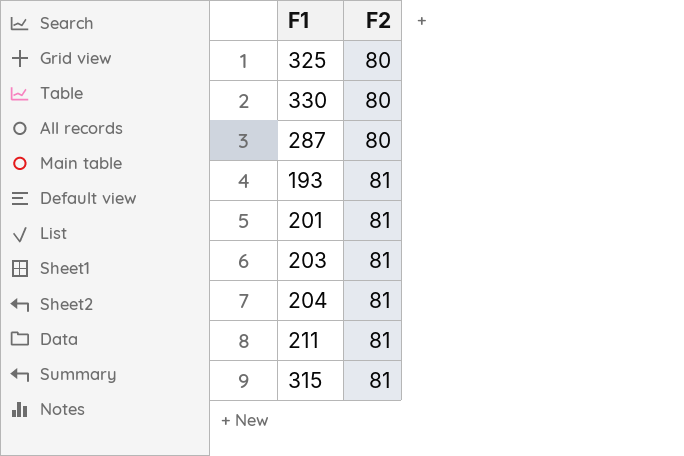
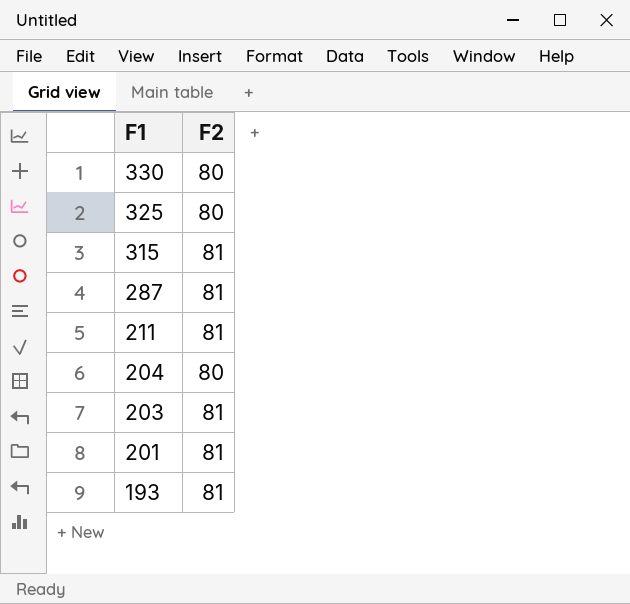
row order: F2 ascending -> F1 descending
287 | F2: 80 -> 81
204 | F2: 81 -> 80

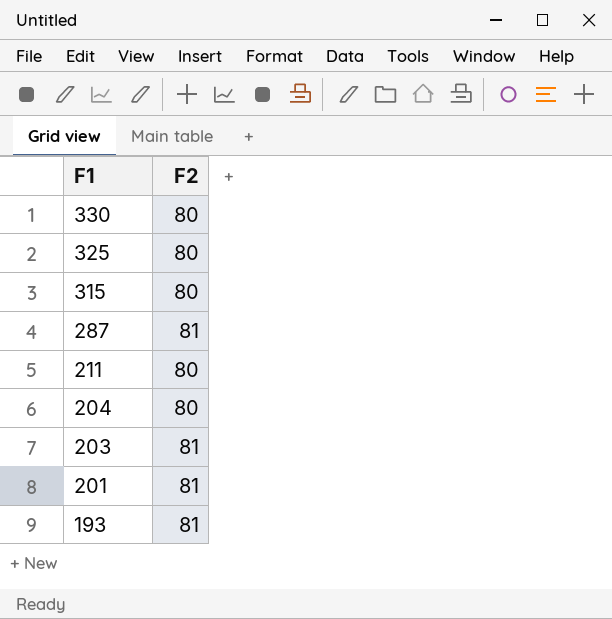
315 | F2: 81 -> 80
211 | F2: 81 -> 80

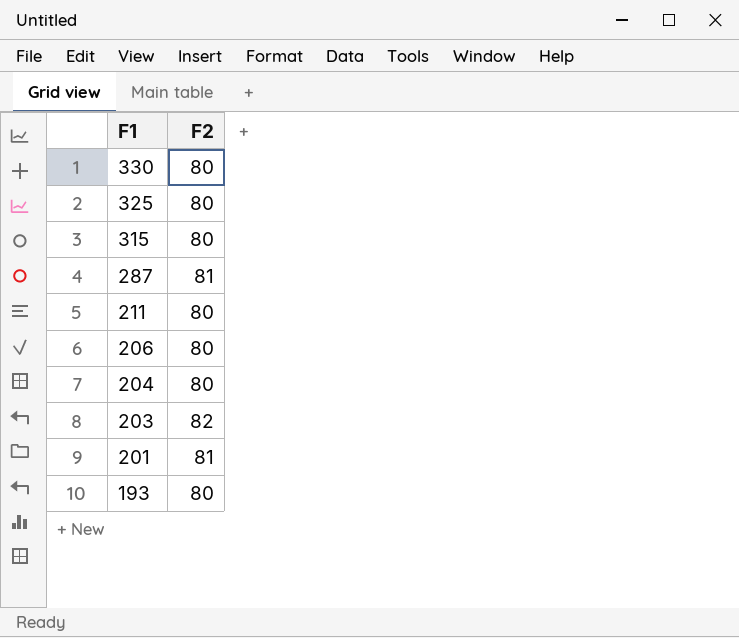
row 206: none -> 80
203 | F2: 81 -> 82
193 | F2: 81 -> 80

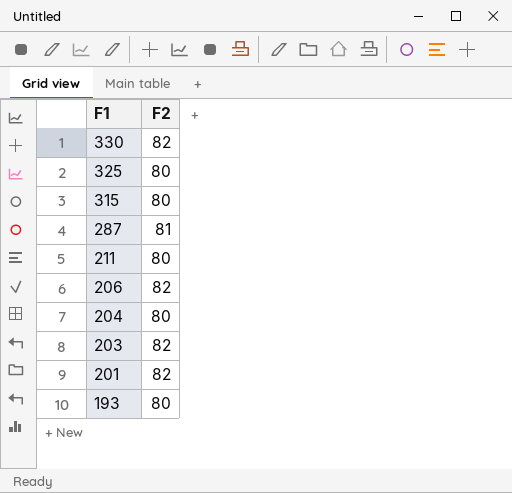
330 | F2: 80 -> 82
206 | F2: 80 -> 82
201 | F2: 81 -> 82

